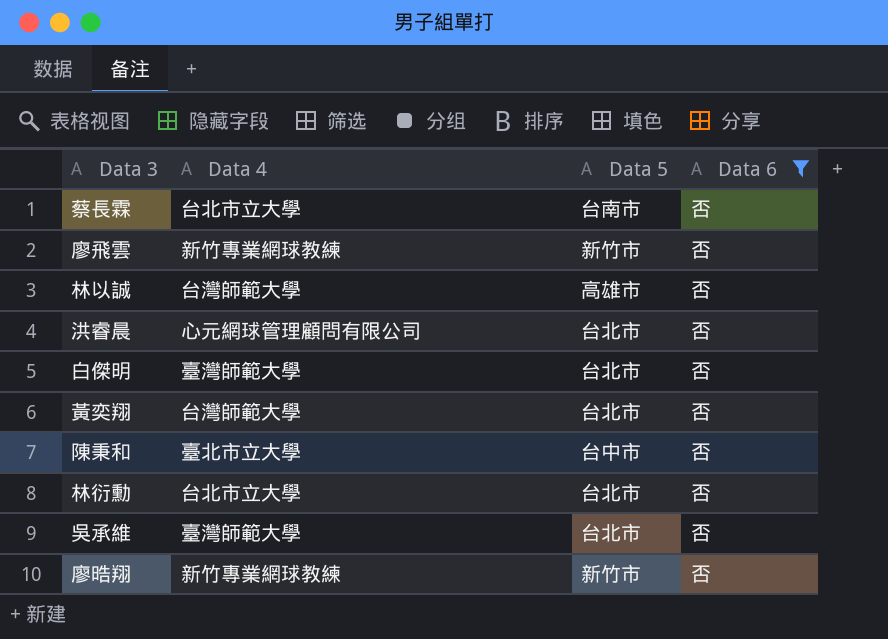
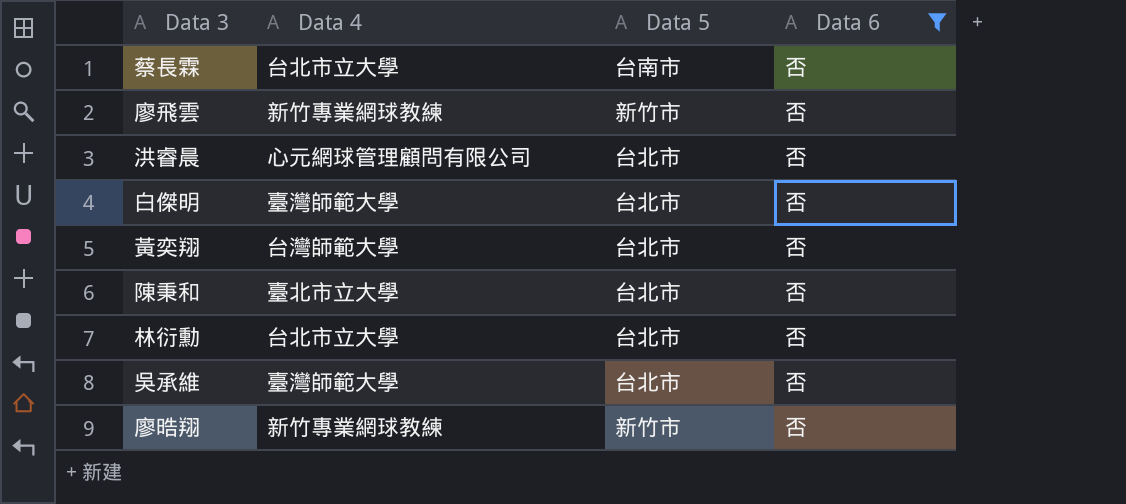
row 林以誠: 台灣師範大學 | 高雄市 | 否 -> none
陳秉和 | Data 5: 台中市 -> 台北市

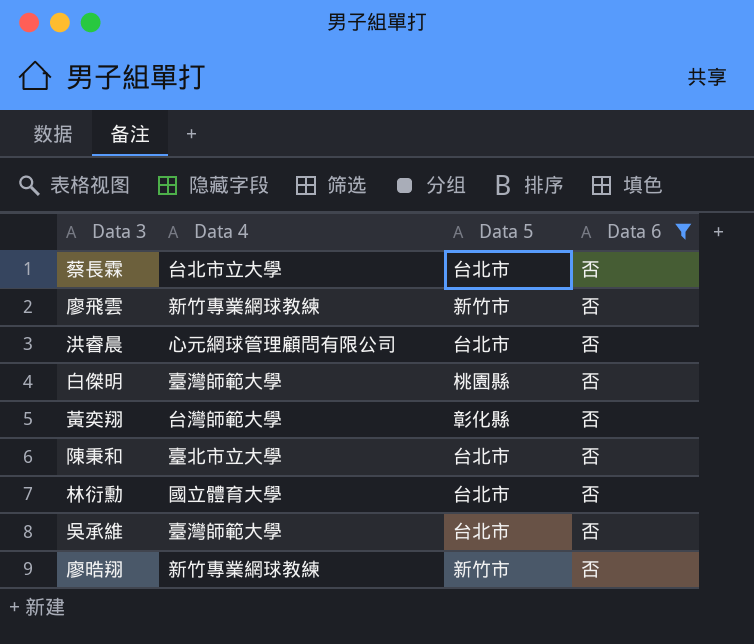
蔡長霖 | Data 5: 台南市 -> 台北市
白傑明 | Data 5: 台北市 -> 桃園縣
黃奕翔 | Data 5: 台北市 -> 彰化縣
林衍勳 | Data 4: 台北市立大學 -> 國立體育大學

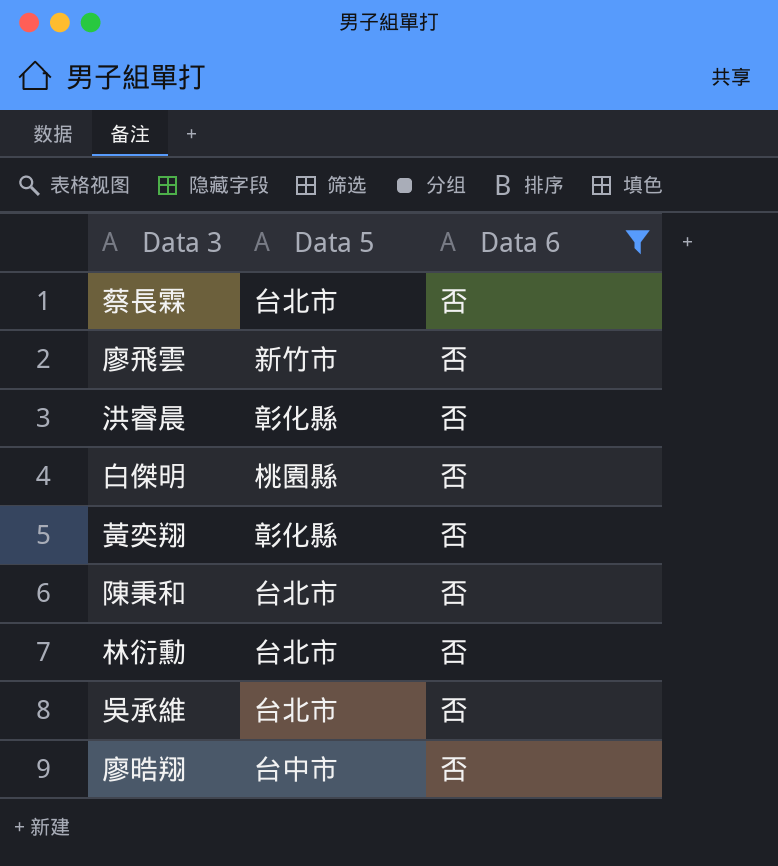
column Data 4 | position: 2 -> none
洪睿晨 | Data 5: 台北市 -> 彰化縣
廖晧翔 | Data 5: 新竹市 -> 台中市

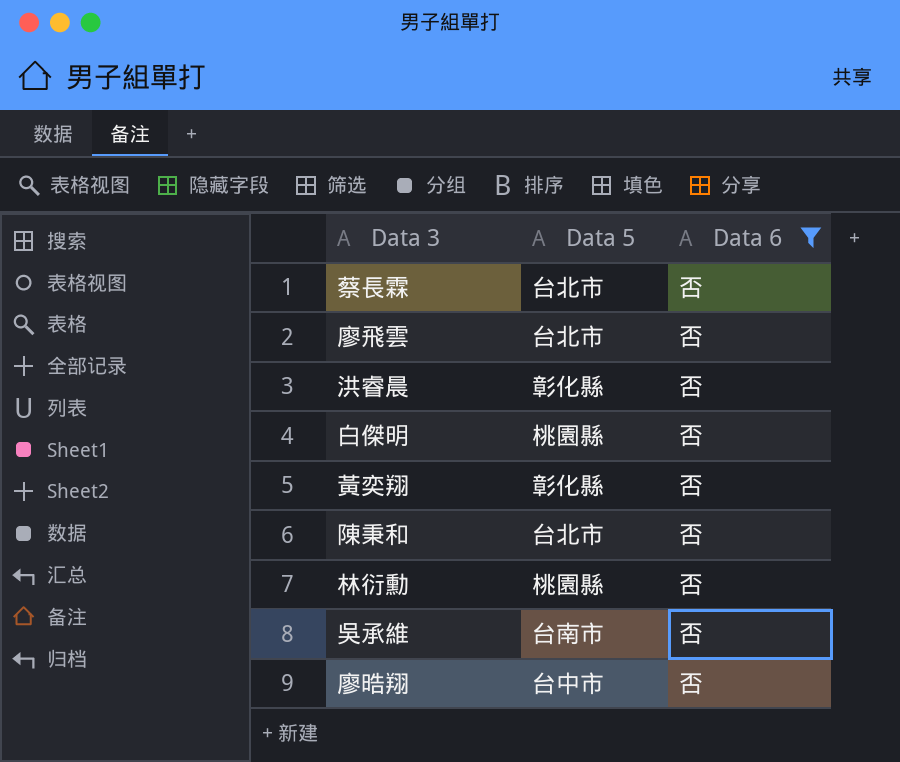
廖飛雲 | Data 5: 新竹市 -> 台北市
林衍勳 | Data 5: 台北市 -> 桃園縣
吳承維 | Data 5: 台北市 -> 台南市

